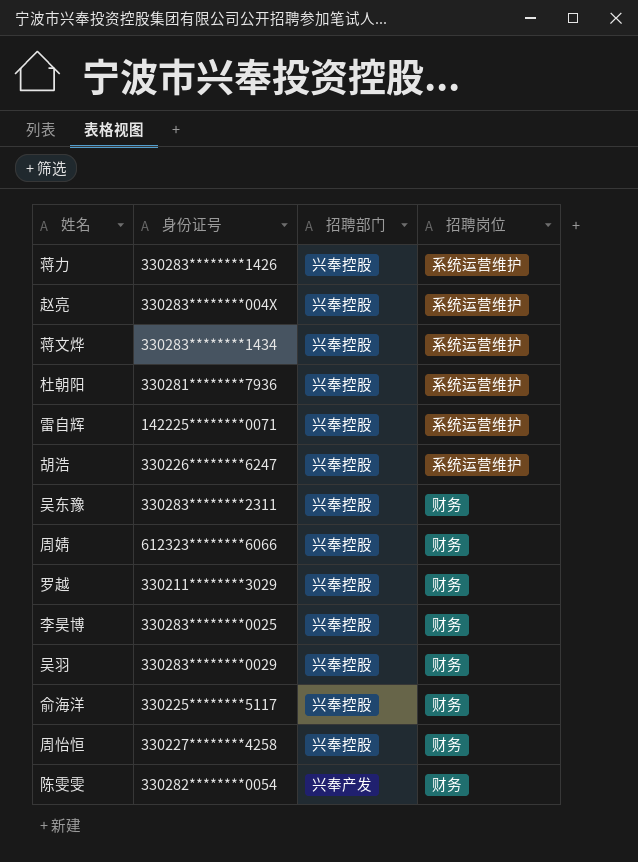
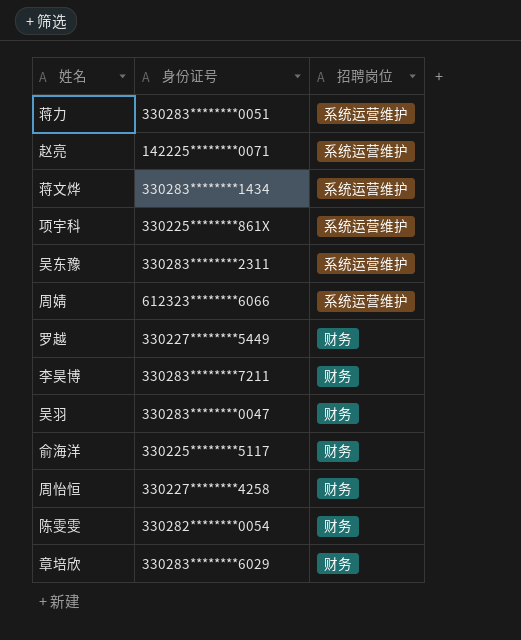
column 招聘部门 | position: 3 -> none
row 杜朝阳: 330281********7936 | 兴奉控股 | 系统运营维护 -> none
row 雷自辉: 142225********0071 | 兴奉控股 | 系统运营维护 -> none
row 胡浩: 330226********6247 | 兴奉控股 | 系统运营维护 -> none
蒋力 | 身份证号: 330283********1426 -> 330283********0051
赵亮 | 身份证号: 330283********004X -> 142225********0071
row 项宇科: none -> 330225********861X | 系统运营维护
吴东豫 | 招聘岗位: 财务 -> 系统运营维护
周婧 | 招聘岗位: 财务 -> 系统运营维护
罗越 | 身份证号: 330211********3029 -> 330227********5449
李昊博 | 身份证号: 330283********0025 -> 330283********7211
吴羽 | 身份证号: 330283********0029 -> 330283********0047
row 章培欣: none -> 330283********6029 | 财务

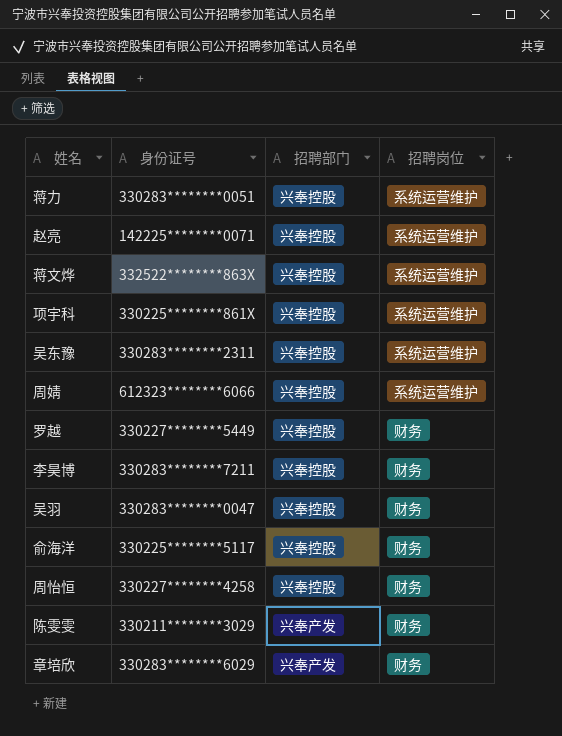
column 招聘部门 | position: none -> 3
蒋文烨 | 身份证号: 330283********1434 -> 332522********863X
陈雯雯 | 身份证号: 330282********0054 -> 330211********3029

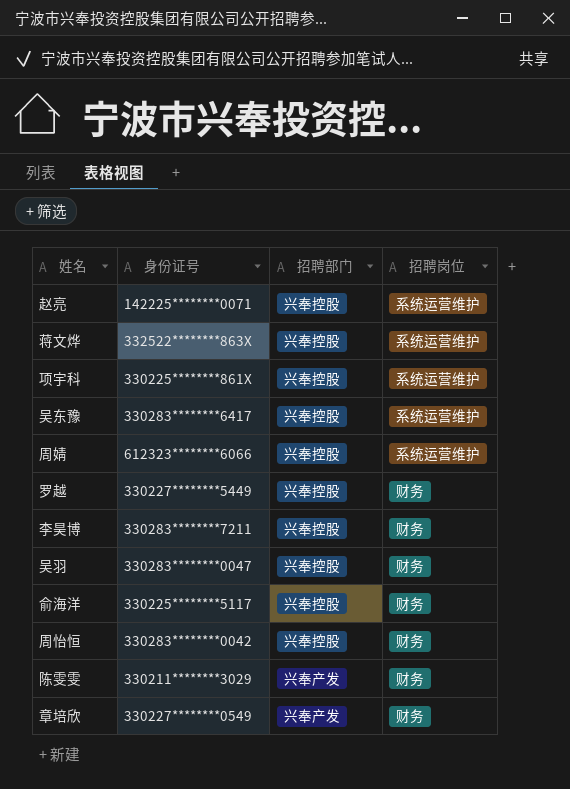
row 蒋力: 330283********0051 | 兴奉控股 | 系统运营维护 -> none
吴东豫 | 身份证号: 330283********2311 -> 330283********6417
周怡恒 | 身份证号: 330227********4258 -> 330283********0042
章培欣 | 身份证号: 330283********6029 -> 330227********0549

